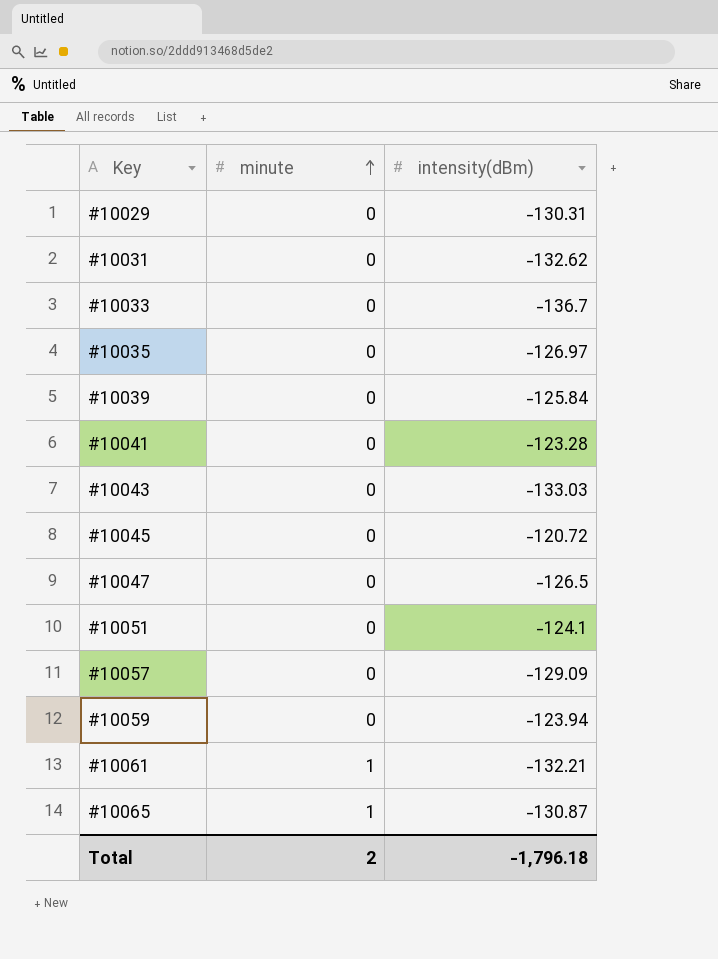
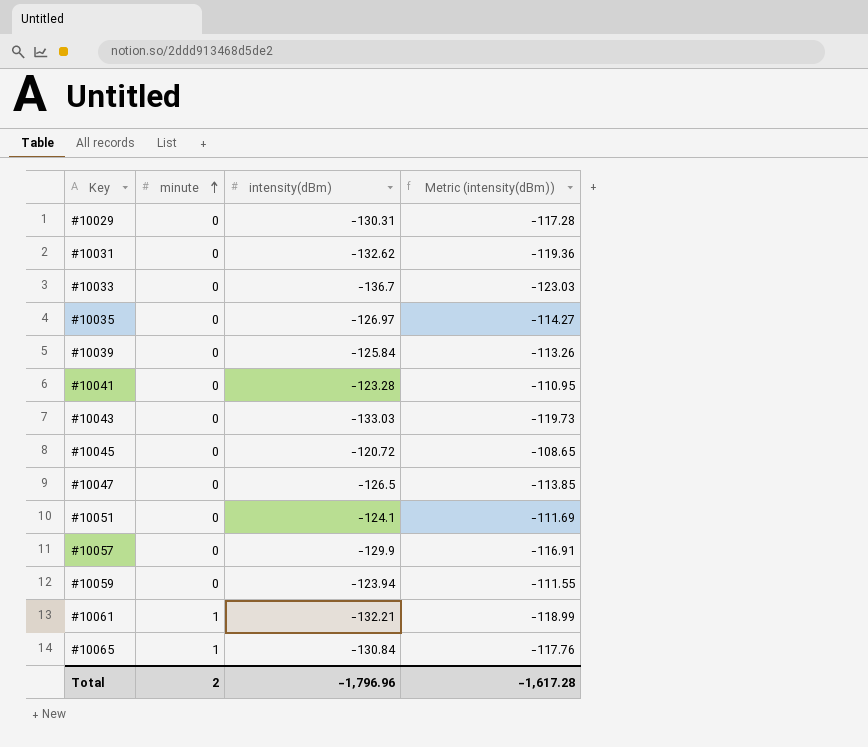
column Metric (intensity(dBm)) | formula: none -> [intensity(dBm)] * 0.9
#10057 | intensity(dBm): -129.09 -> -129.9
#10065 | intensity(dBm): -130.87 -> -130.84
Total | intensity(dBm): -1,796.18 -> -1,796.96

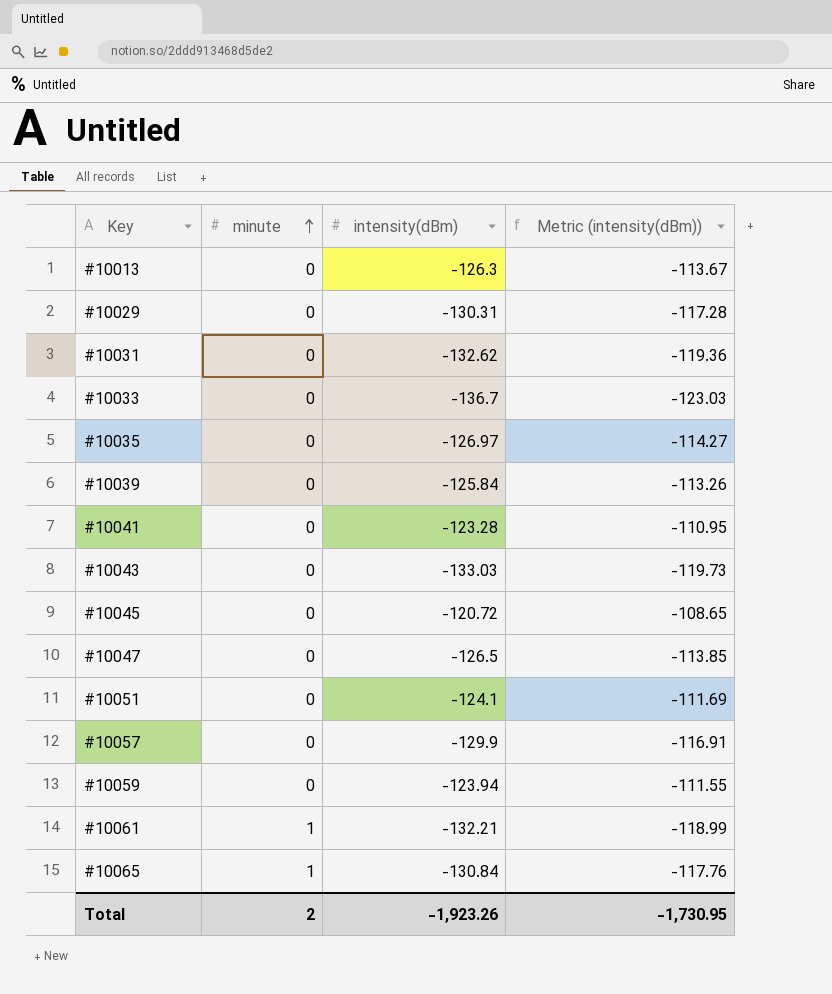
row #10013: none -> 0 | -126.3 | -113.67
Total | intensity(dBm): -1,796.96 -> -1,923.26
Total | Metric (intensity(dBm)): -1,617.28 -> -1,730.95

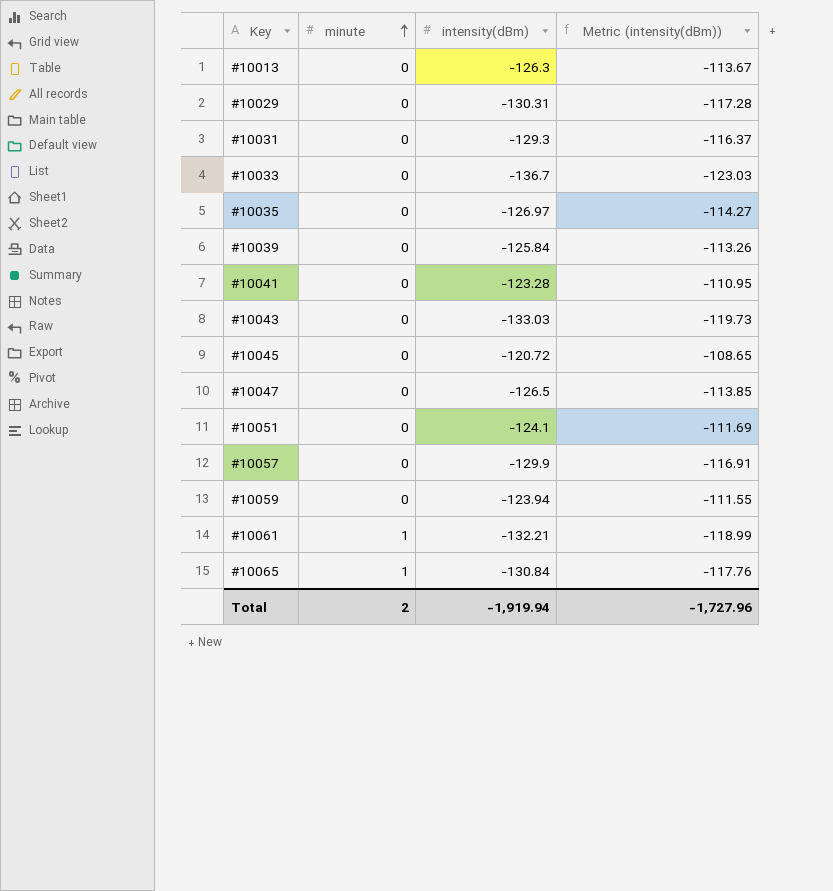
#10031 | intensity(dBm): -132.62 -> -129.3
#10031 | Metric (intensity(dBm)): -119.36 -> -116.37
Total | intensity(dBm): -1,923.26 -> -1,919.94
Total | Metric (intensity(dBm)): -1,730.95 -> -1,727.96

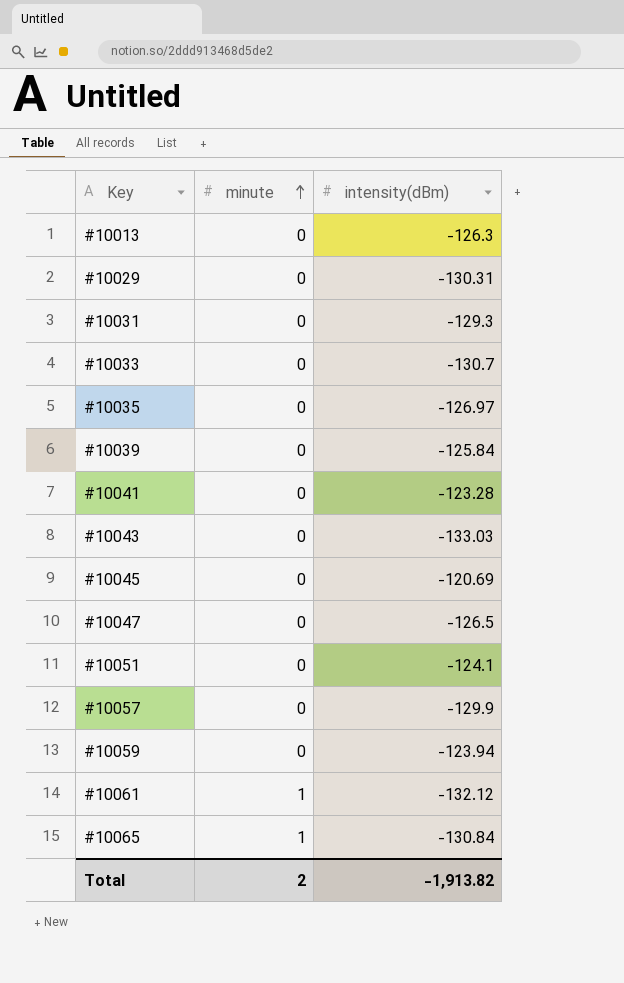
column Metric (intensity(dBm)) | formula: [intensity(dBm)] * 0.9 -> none
#10033 | intensity(dBm): -136.7 -> -130.7
#10045 | intensity(dBm): -120.72 -> -120.69
#10061 | intensity(dBm): -132.21 -> -132.12
Total | intensity(dBm): -1,919.94 -> -1,913.82

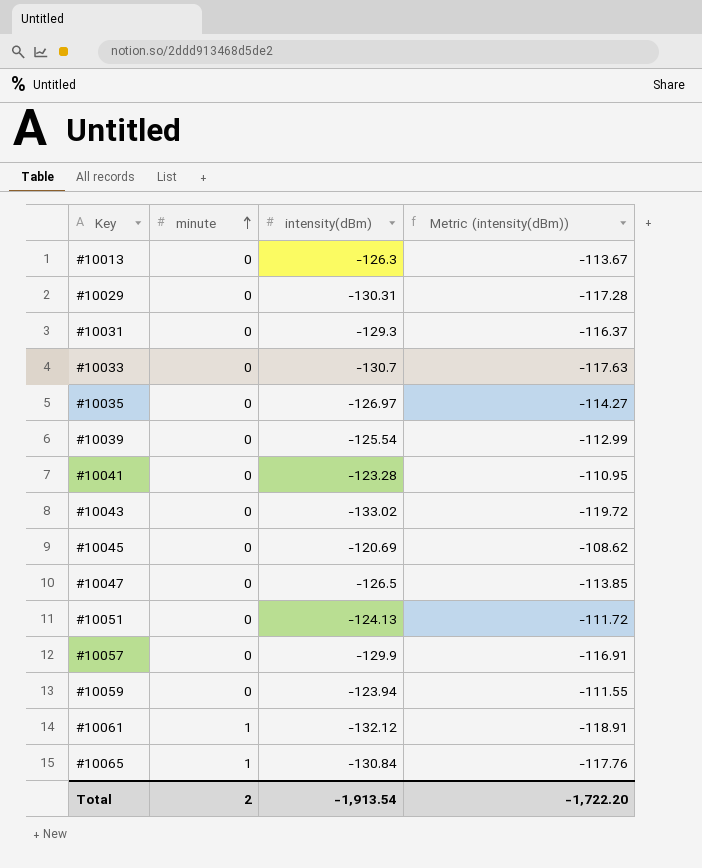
column Metric (intensity(dBm)) | formula: none -> [intensity(dBm)] * 0.9
#10039 | intensity(dBm): -125.84 -> -125.54
#10043 | intensity(dBm): -133.03 -> -133.02
#10051 | intensity(dBm): -124.1 -> -124.13
Total | intensity(dBm): -1,913.82 -> -1,913.54

